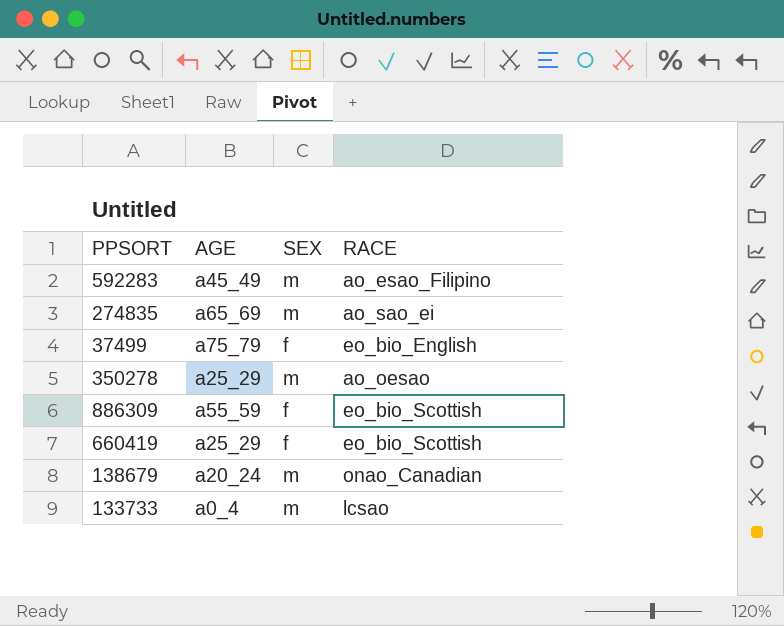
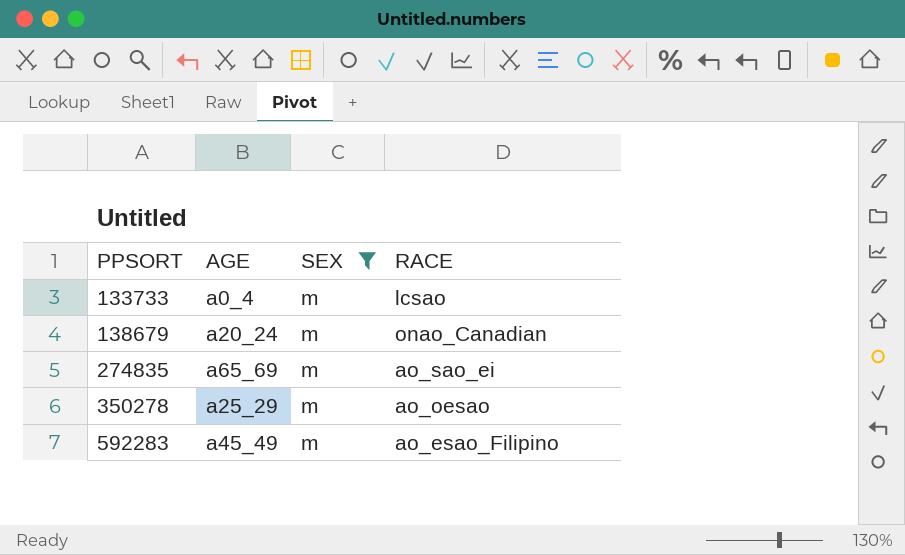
filter: none -> SEX = m
row order: none -> PPSORT ascending

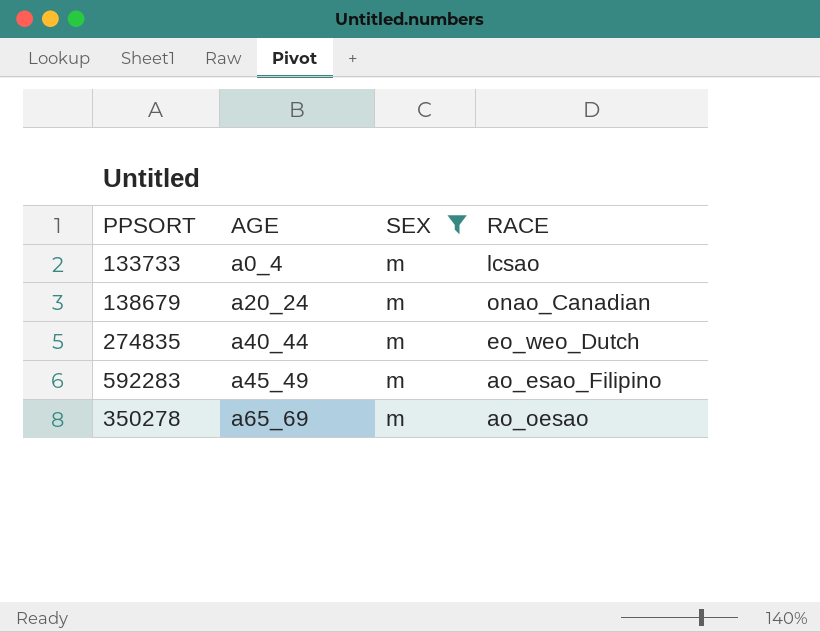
row order: PPSORT ascending -> AGE ascending
274835 | AGE: a65_69 -> a40_44
274835 | RACE: ao_sao_ei -> eo_weo_Dutch
350278 | AGE: a25_29 -> a65_69

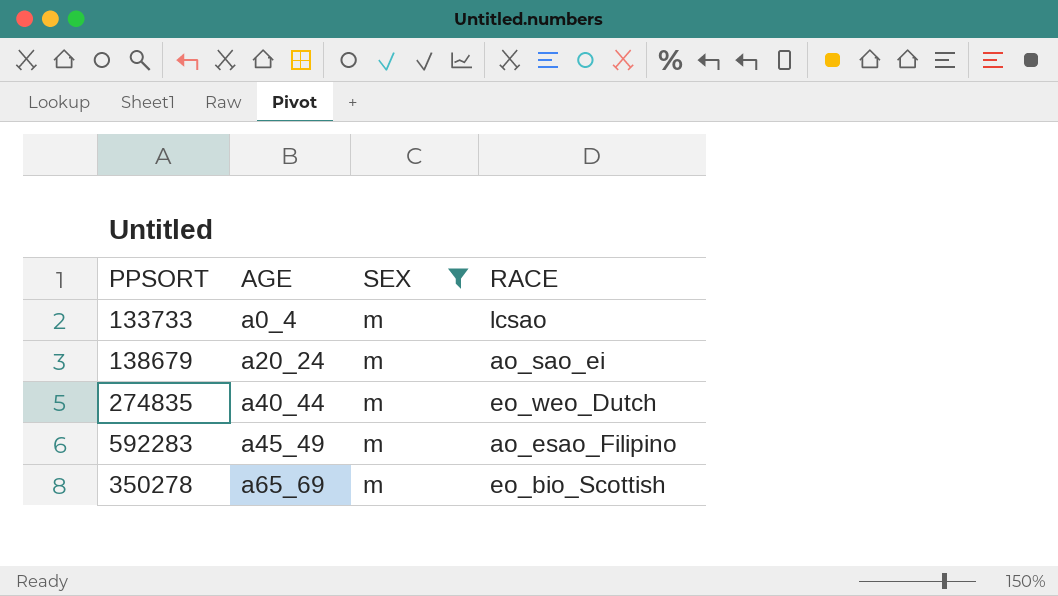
138679 | RACE: onao_Canadian -> ao_sao_ei
350278 | RACE: ao_oesao -> eo_bio_Scottish

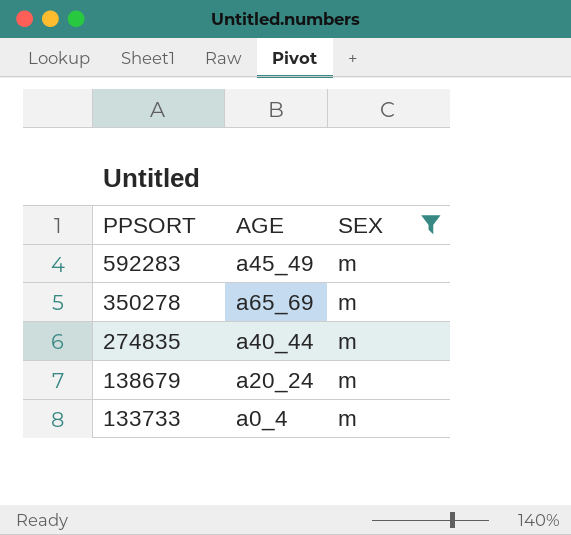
row order: AGE ascending -> PPSORT descending
column RACE | position: 4 -> none

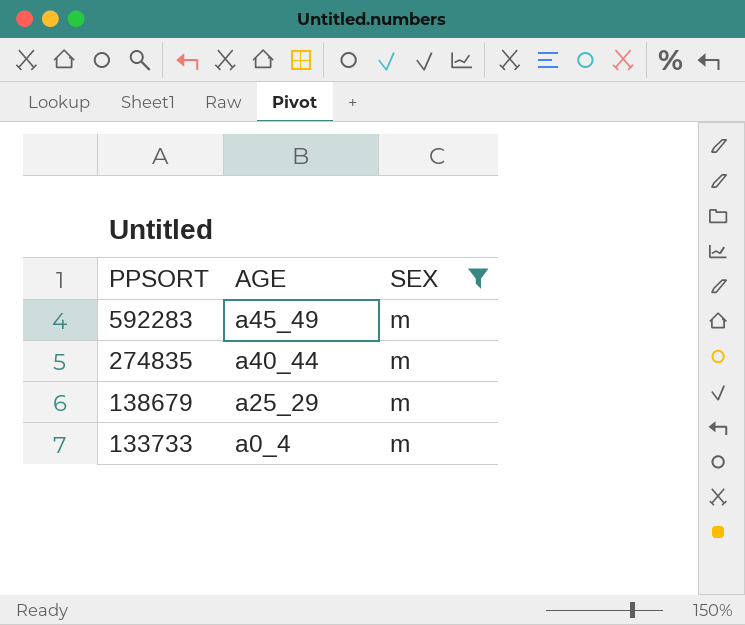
row 350278: a65_69 | m -> none
138679 | AGE: a20_24 -> a25_29

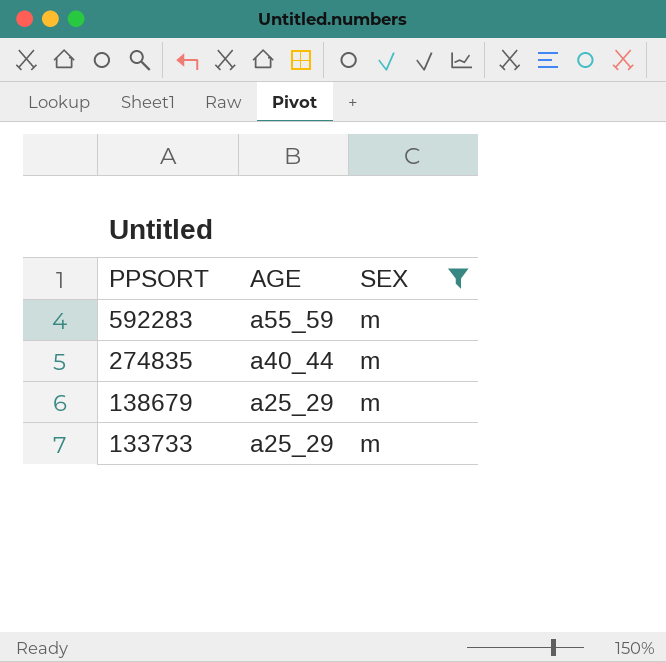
592283 | AGE: a45_49 -> a55_59
133733 | AGE: a0_4 -> a25_29

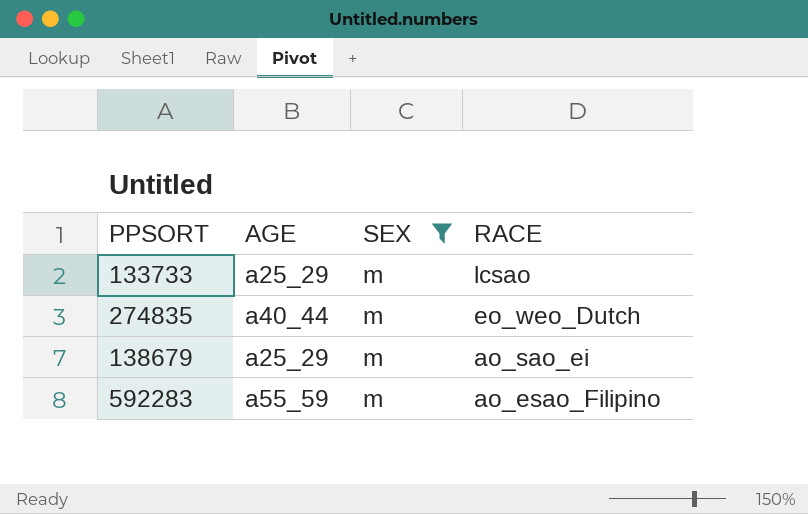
row order: PPSORT descending -> RACE descending
column RACE | position: none -> 4

